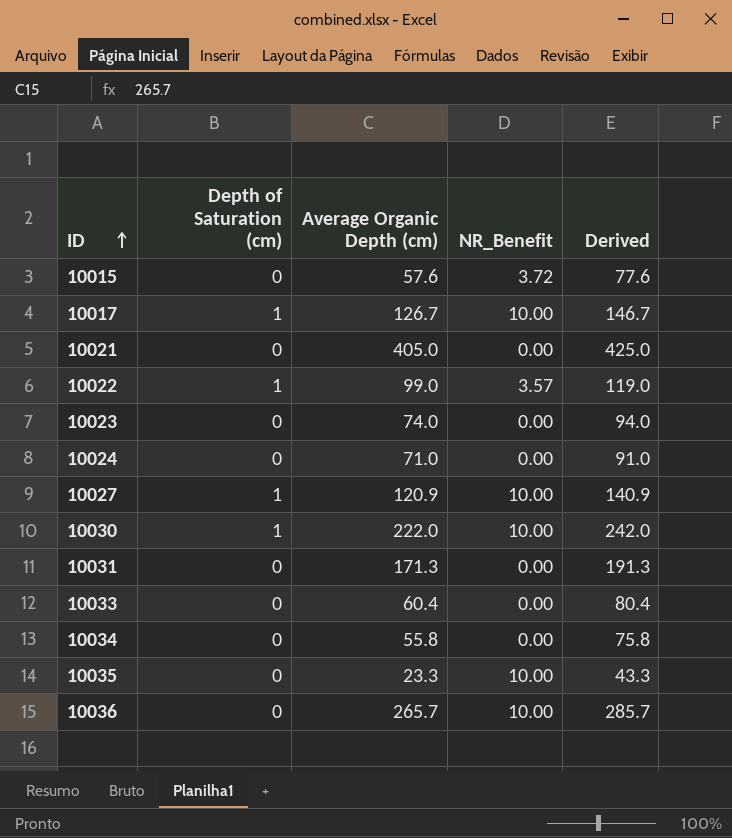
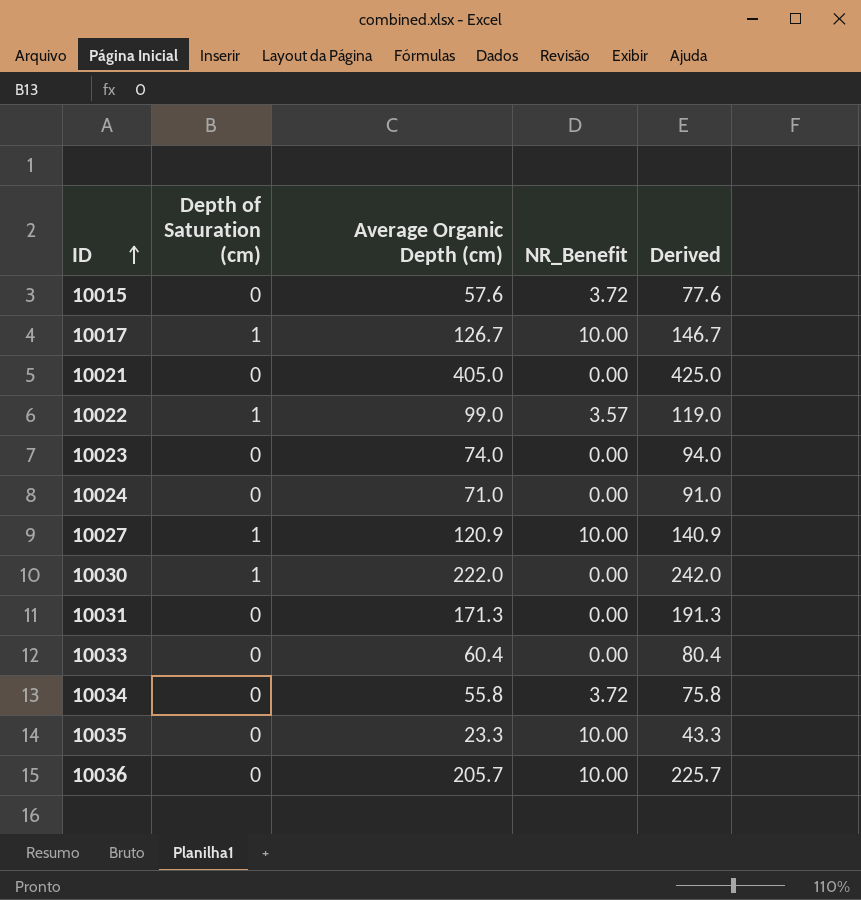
10030 | NR_Benefit: 10.00 -> 0.00
10034 | NR_Benefit: 0.00 -> 3.72
10036 | Average Organic Depth (cm): 265.7 -> 205.7
10036 | Derived: 285.7 -> 225.7

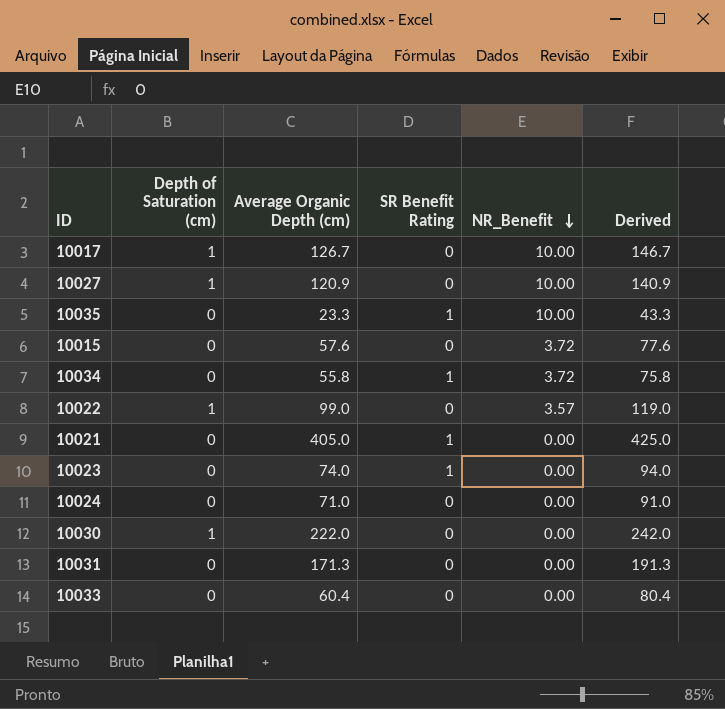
row order: ID ascending -> NR_Benefit descending
column SR Benefit Rating | position: none -> 4
row 10036: 0 | 205.7 | 10.00 | 225.7 -> none

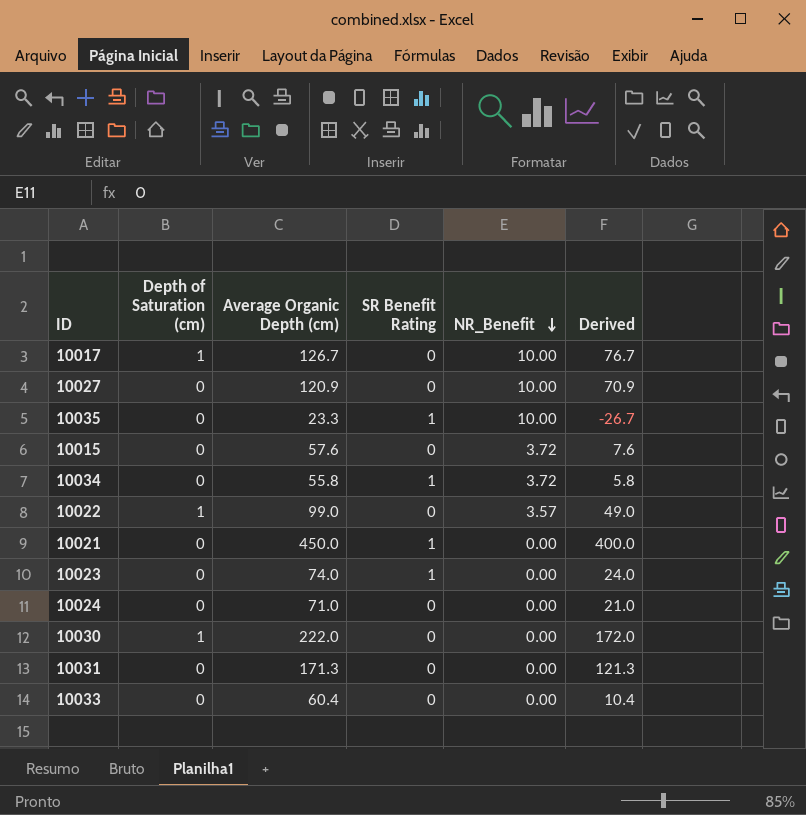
column Derived | formula: [Average Organic Depth (cm)] + 20 -> [Average Organic Depth (cm)] - 50
10027 | Depth of Saturation (cm): 1 -> 0
10021 | Average Organic Depth (cm): 405.0 -> 450.0

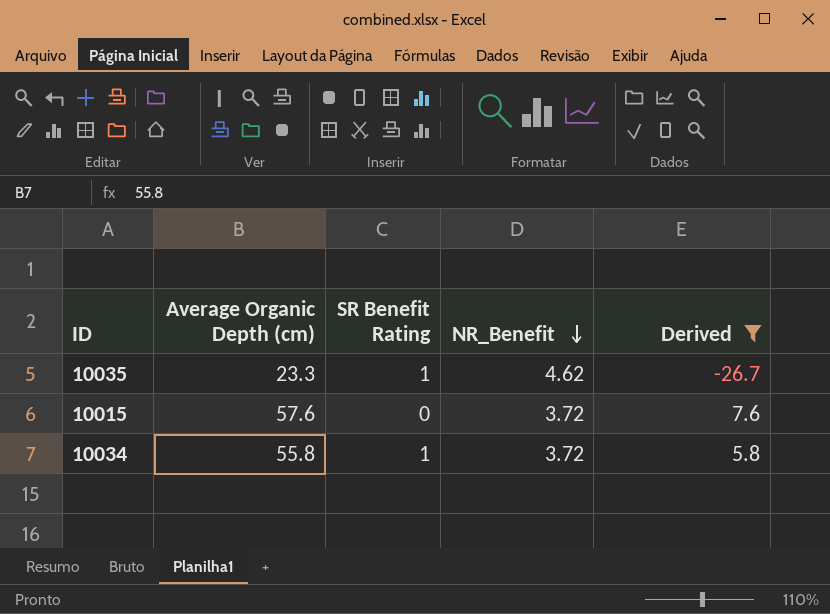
filter: none -> Derived <= 7.6
column Depth of Saturation (cm) | position: 2 -> none
10035 | NR_Benefit: 10.00 -> 4.62

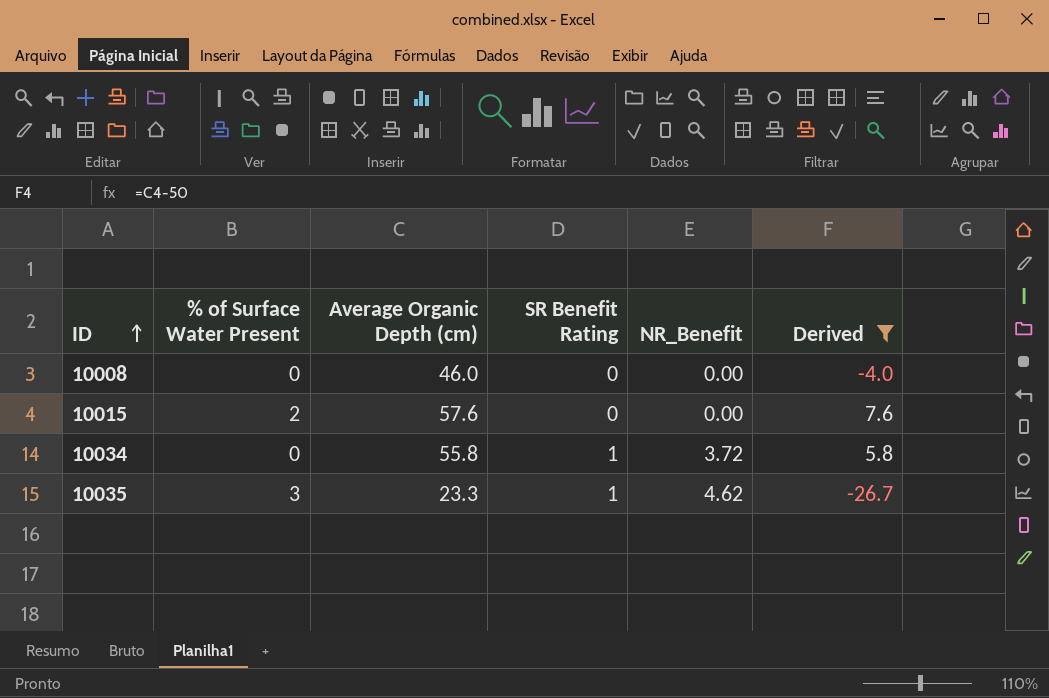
row order: NR_Benefit descending -> ID ascending
column % of Surface Water Present | position: none -> 2
row 10008: none -> 0 | 46.0 | 0 | 0.00 | -4.0
10015 | NR_Benefit: 3.72 -> 0.00

